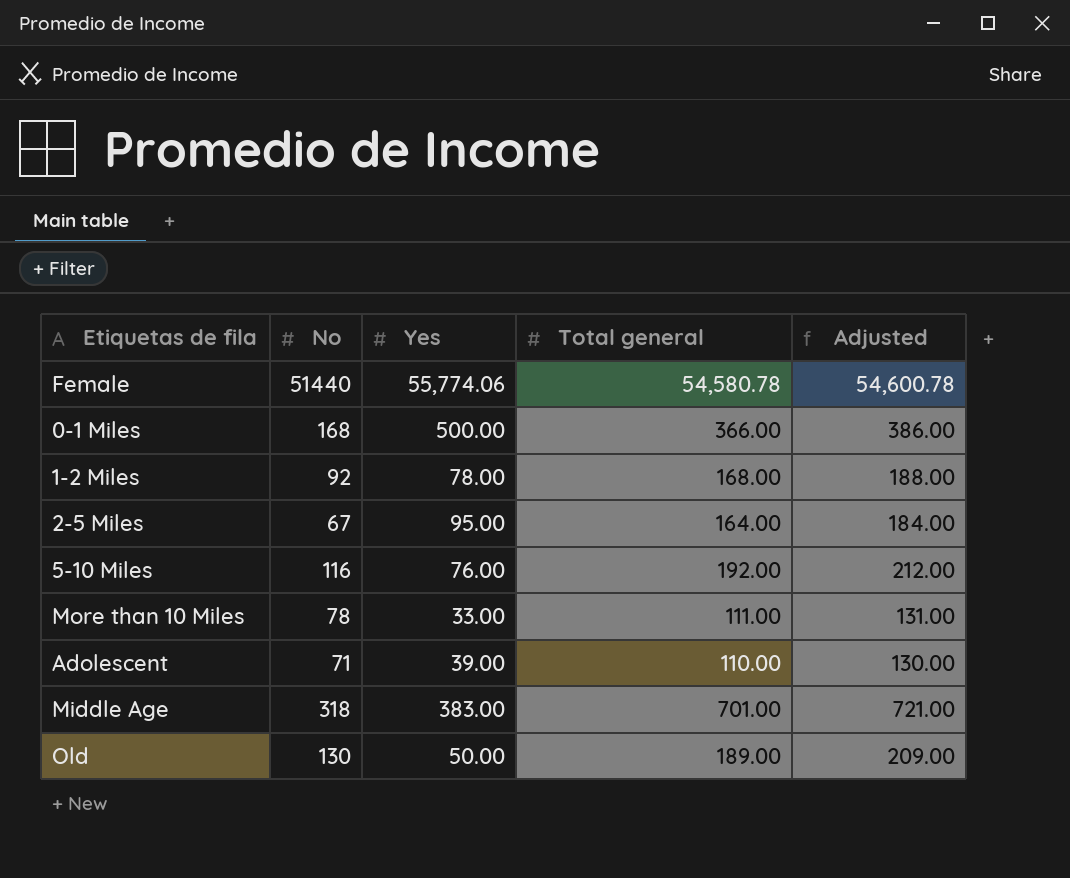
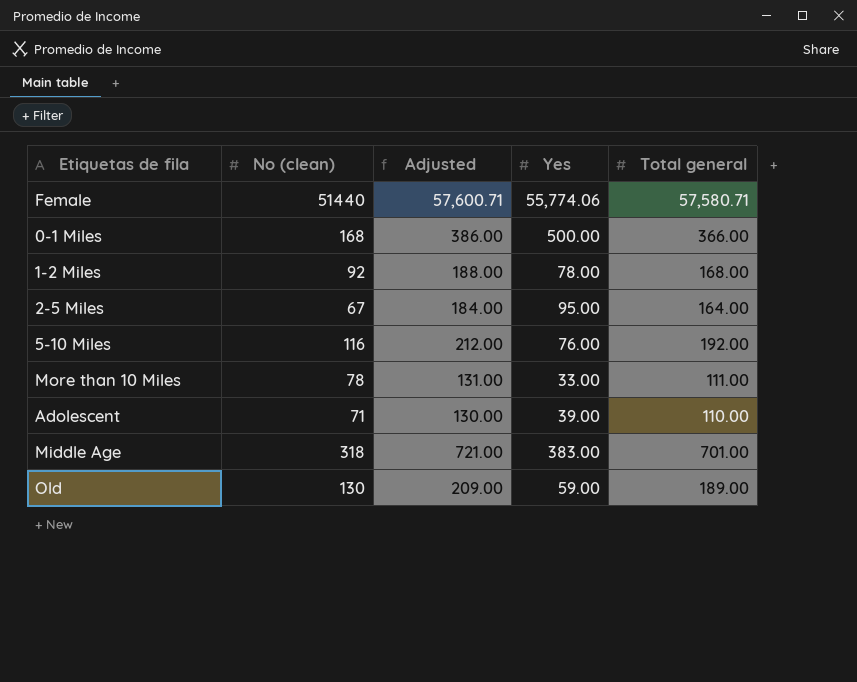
column name: No -> No (clean)
column Adjusted | position: 5 -> 3
Female | Adjusted: 54,600.78 -> 57,600.71
Female | Total general: 54,580.78 -> 57,580.71
Old | Yes: 50.00 -> 59.00

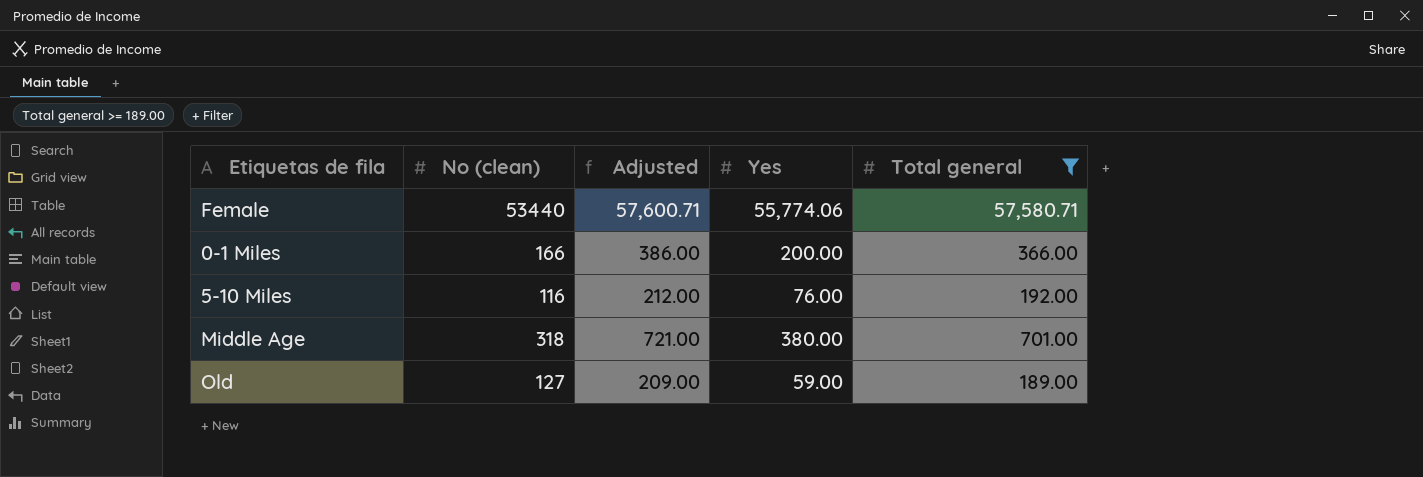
filter: none -> Total general >= 189.00
Female | No (clean): 51440 -> 53440
0-1 Miles | No (clean): 168 -> 166
0-1 Miles | Yes: 500.00 -> 200.00
Middle Age | Yes: 383.00 -> 380.00
Old | No (clean): 130 -> 127

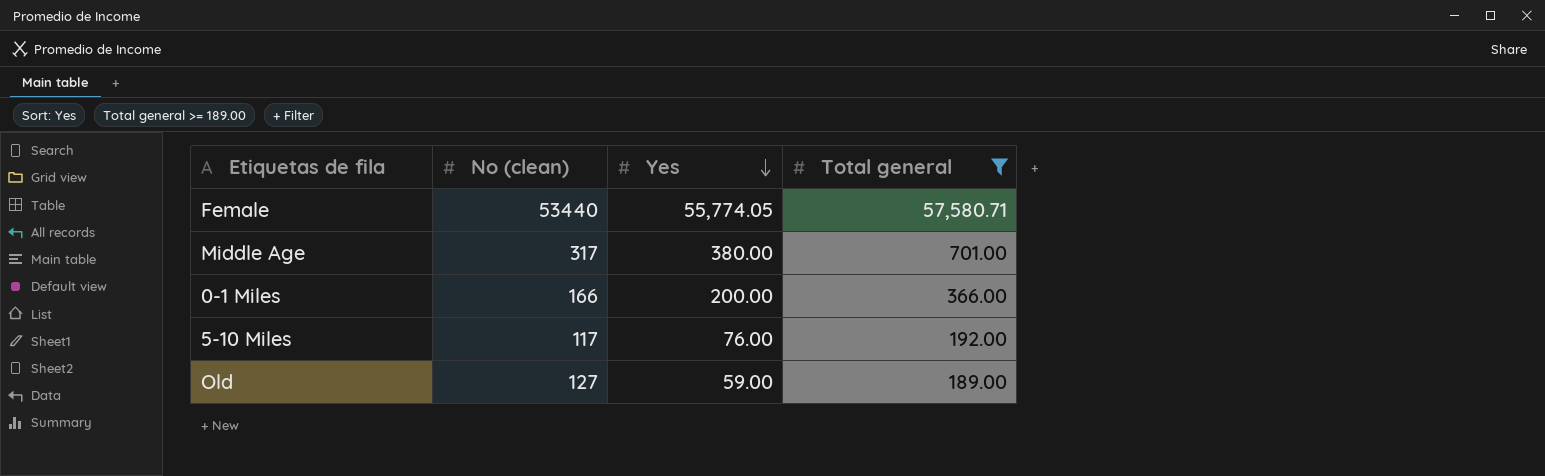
row order: none -> Yes descending
column Adjusted | formula: [Total general] + 20 -> none
Female | Yes: 55,774.06 -> 55,774.05
Middle Age | No (clean): 318 -> 317
5-10 Miles | No (clean): 116 -> 117

